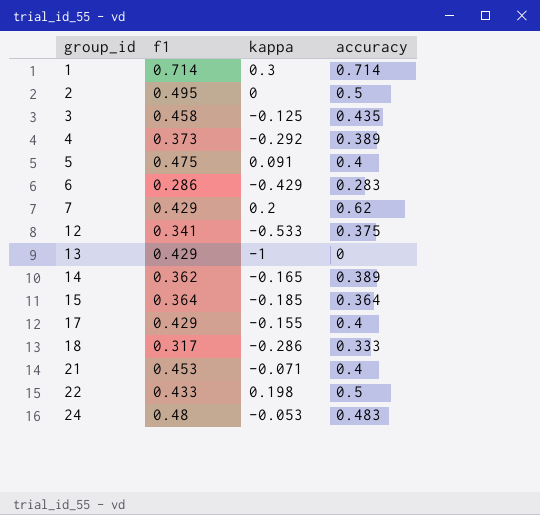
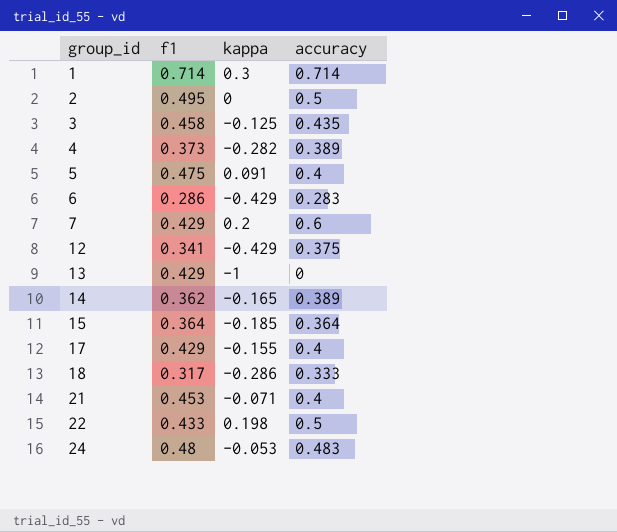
4 | kappa: -0.292 -> -0.282
7 | accuracy: 0.62 -> 0.6
12 | kappa: -0.533 -> -0.429

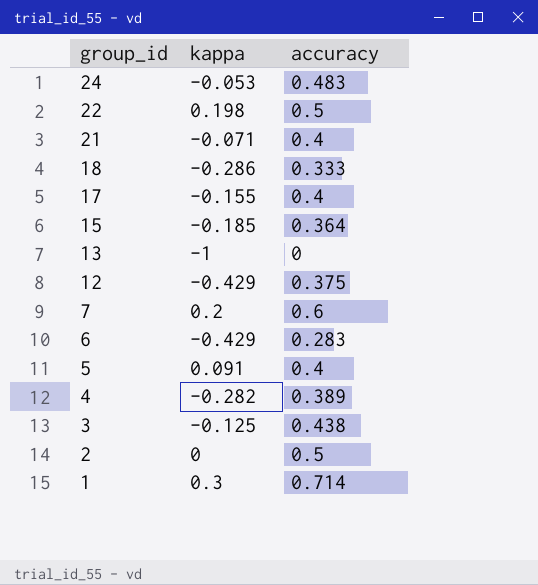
row order: group_id ascending -> group_id descending
column f1 | position: 2 -> none
row 14: 0.362 | -0.165 | 0.389 -> none
3 | accuracy: 0.435 -> 0.438

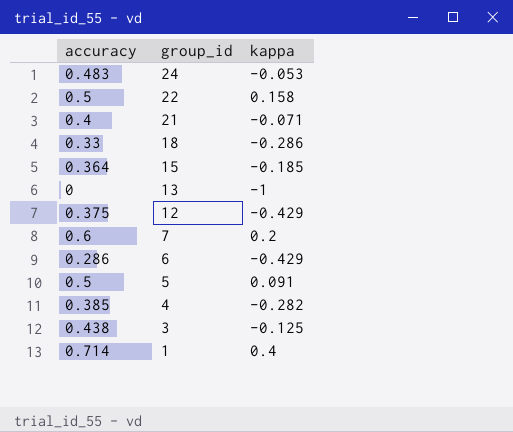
column accuracy | position: 3 -> 1
row 17: -0.155 | 0.4 -> none
row 2: 0 | 0.5 -> none
22 | kappa: 0.198 -> 0.158
18 | accuracy: 0.333 -> 0.33
6 | accuracy: 0.283 -> 0.286
5 | accuracy: 0.4 -> 0.5
4 | accuracy: 0.389 -> 0.385
1 | kappa: 0.3 -> 0.4

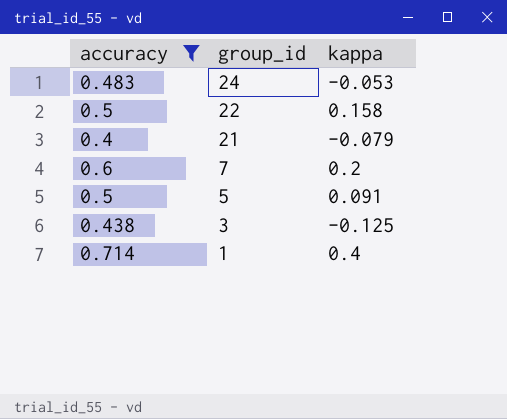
filter: none -> accuracy >= 0.4
21 | kappa: -0.071 -> -0.079

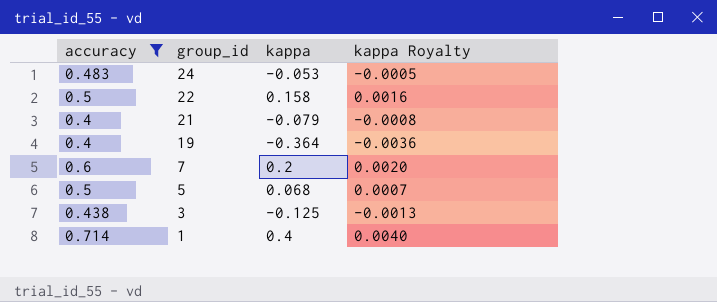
column kappa Royalty | formula: none -> [kappa] * 0.01
row 19: none -> 0.4 | -0.364 | -0.0036
5 | kappa: 0.091 -> 0.068

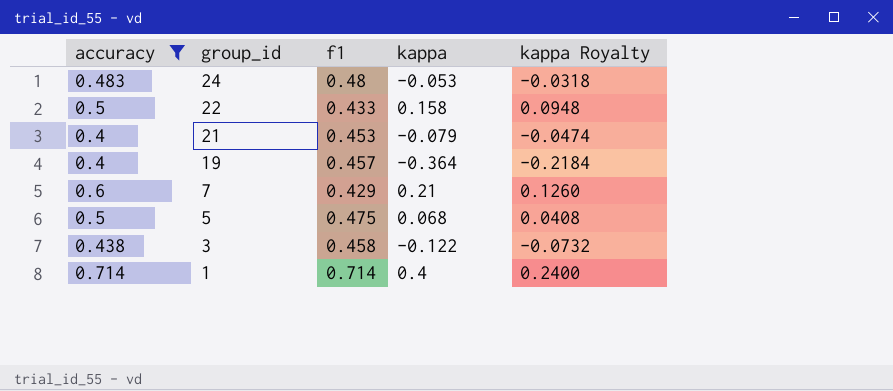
column f1 | position: none -> 3
column kappa Royalty | formula: [kappa] * 0.01 -> [kappa] * 0.6
7 | kappa: 0.2 -> 0.21
3 | kappa: -0.125 -> -0.122

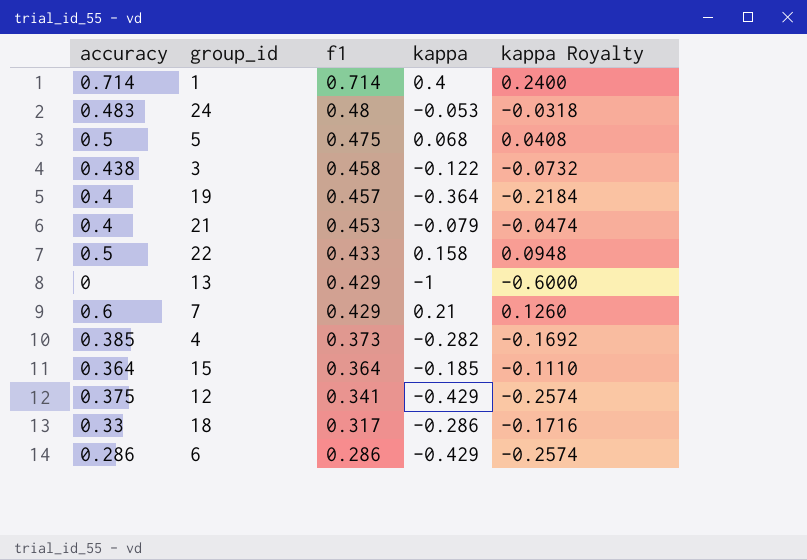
filter: accuracy >= 0.4 -> none
row order: group_id descending -> f1 descending

